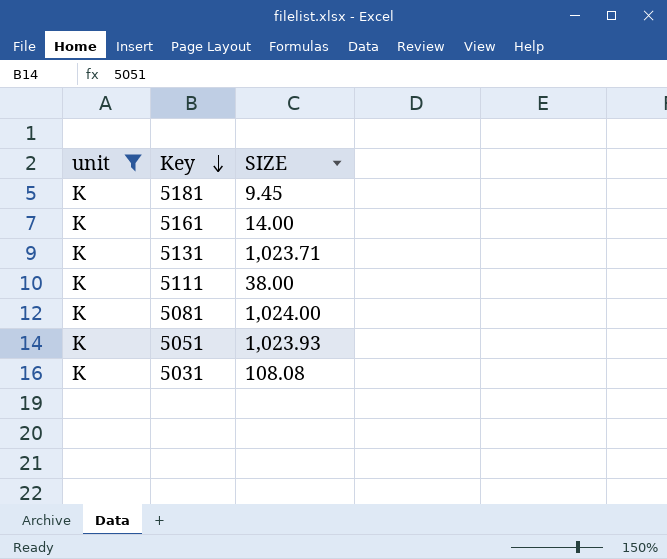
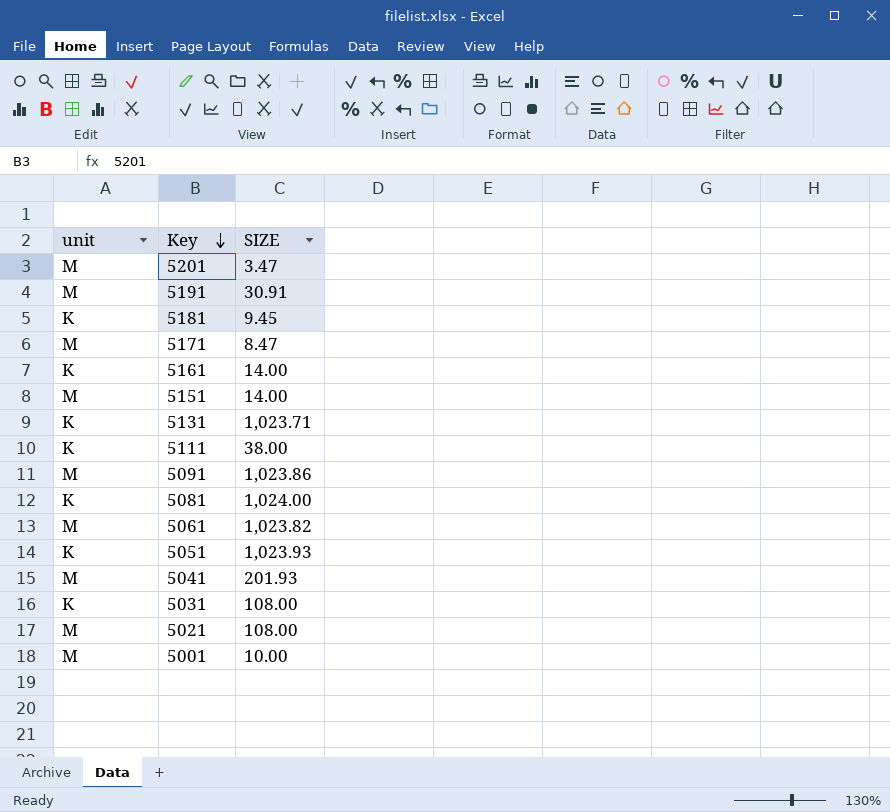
filter: unit = K -> none
5031 | SIZE: 108.08 -> 108.00

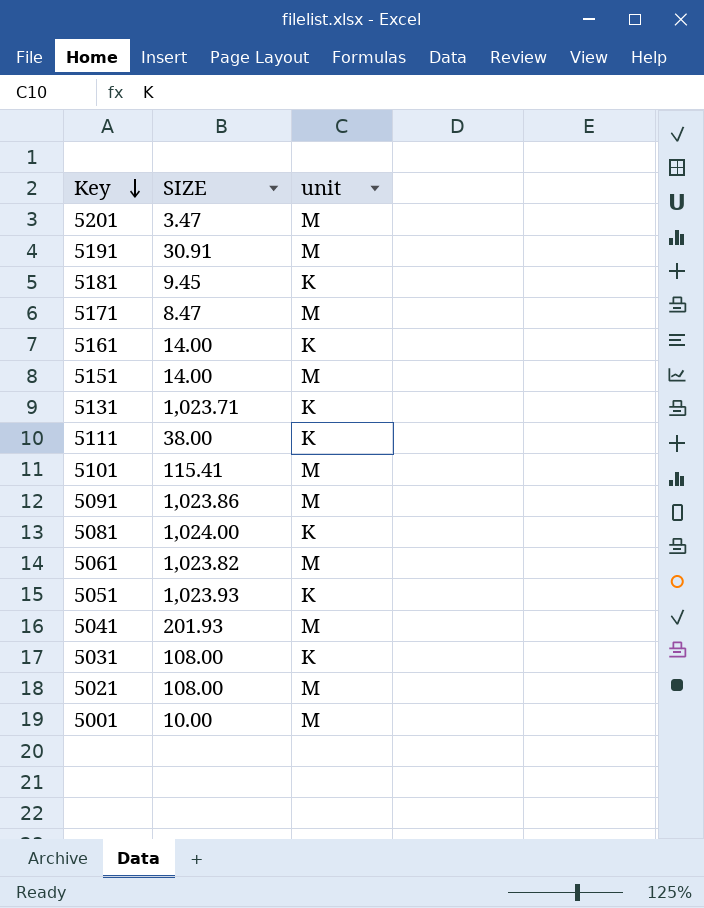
column unit | position: 1 -> 3
row 5101: none -> 115.41 | M

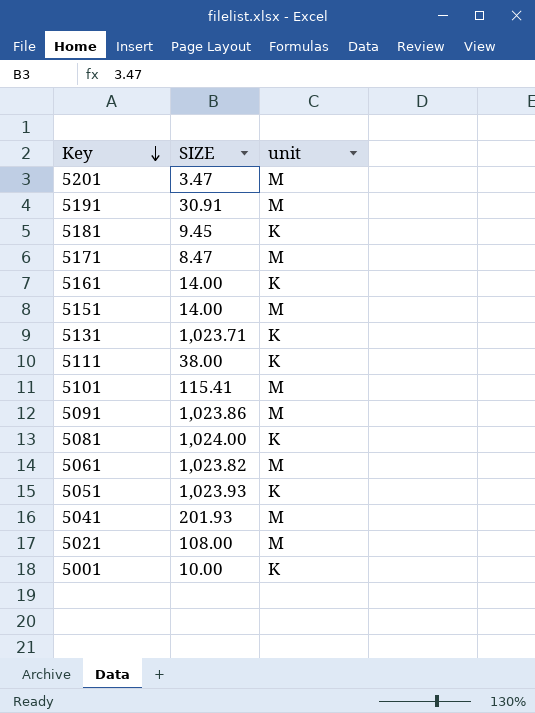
row 5031: 108.00 | K -> none
5001 | unit: M -> K

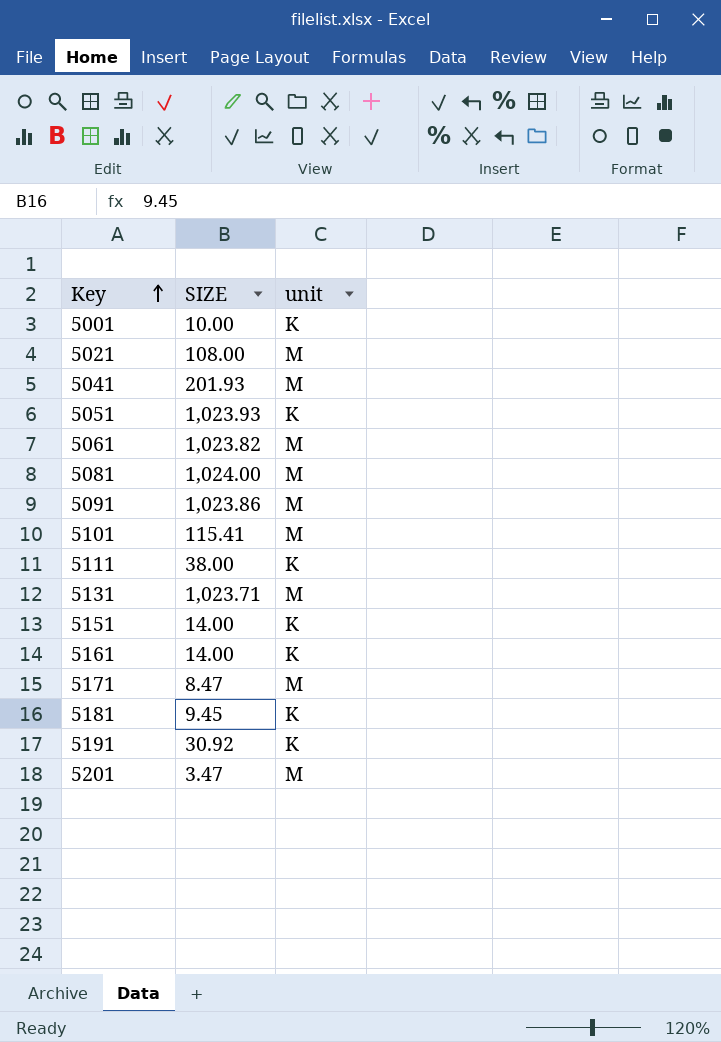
row order: Key descending -> Key ascending
5081 | unit: K -> M
5131 | unit: K -> M
5151 | unit: M -> K
5191 | SIZE: 30.91 -> 30.92
5191 | unit: M -> K

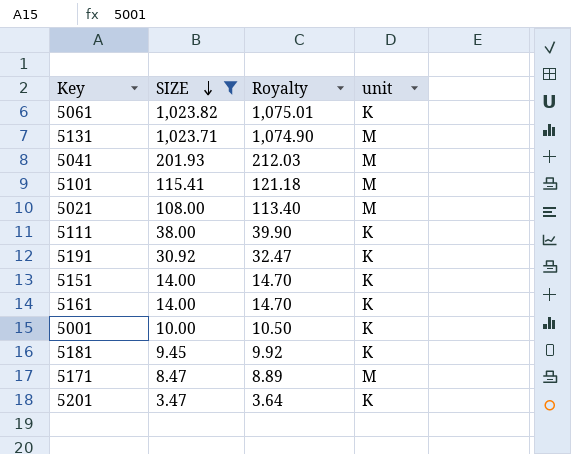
filter: none -> SIZE <= 1,023.82
row order: Key ascending -> SIZE descending
column Royalty | formula: none -> [SIZE] * 1.05
5061 | unit: M -> K
5201 | unit: M -> K

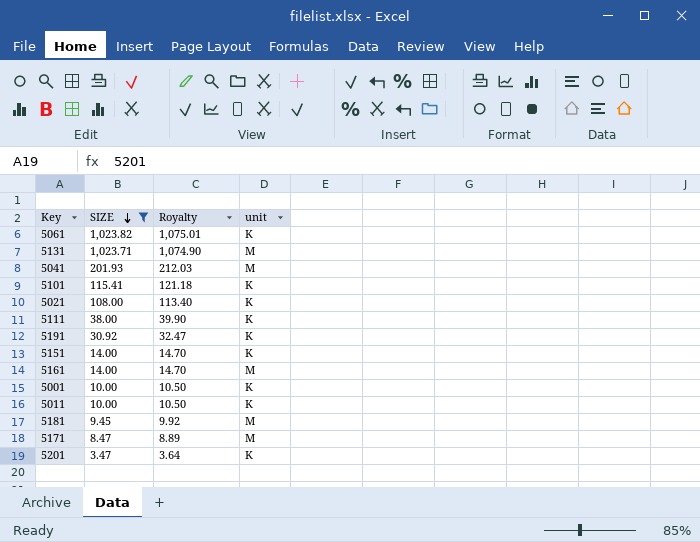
5101 | unit: M -> K
5021 | unit: M -> K
5161 | unit: K -> M
row 5011: none -> 10.00 | 10.50 | K
5181 | unit: K -> M

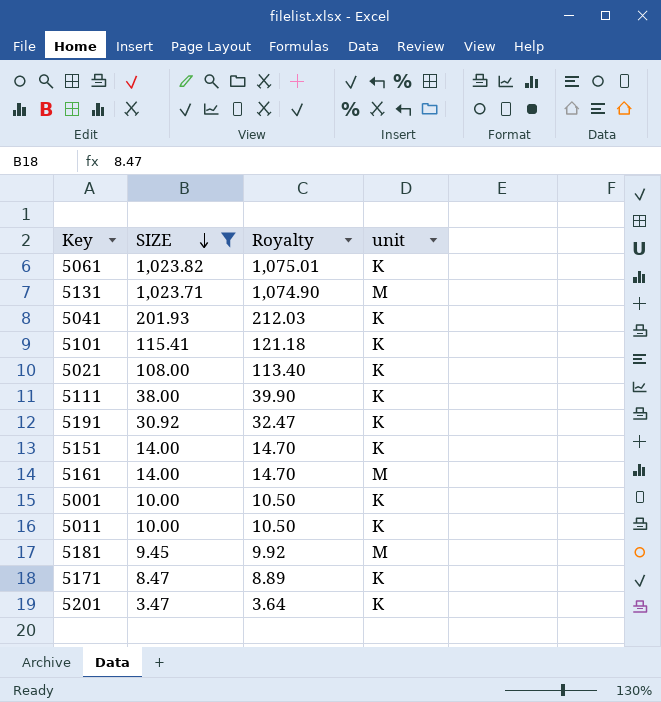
5041 | unit: M -> K
5171 | unit: M -> K

